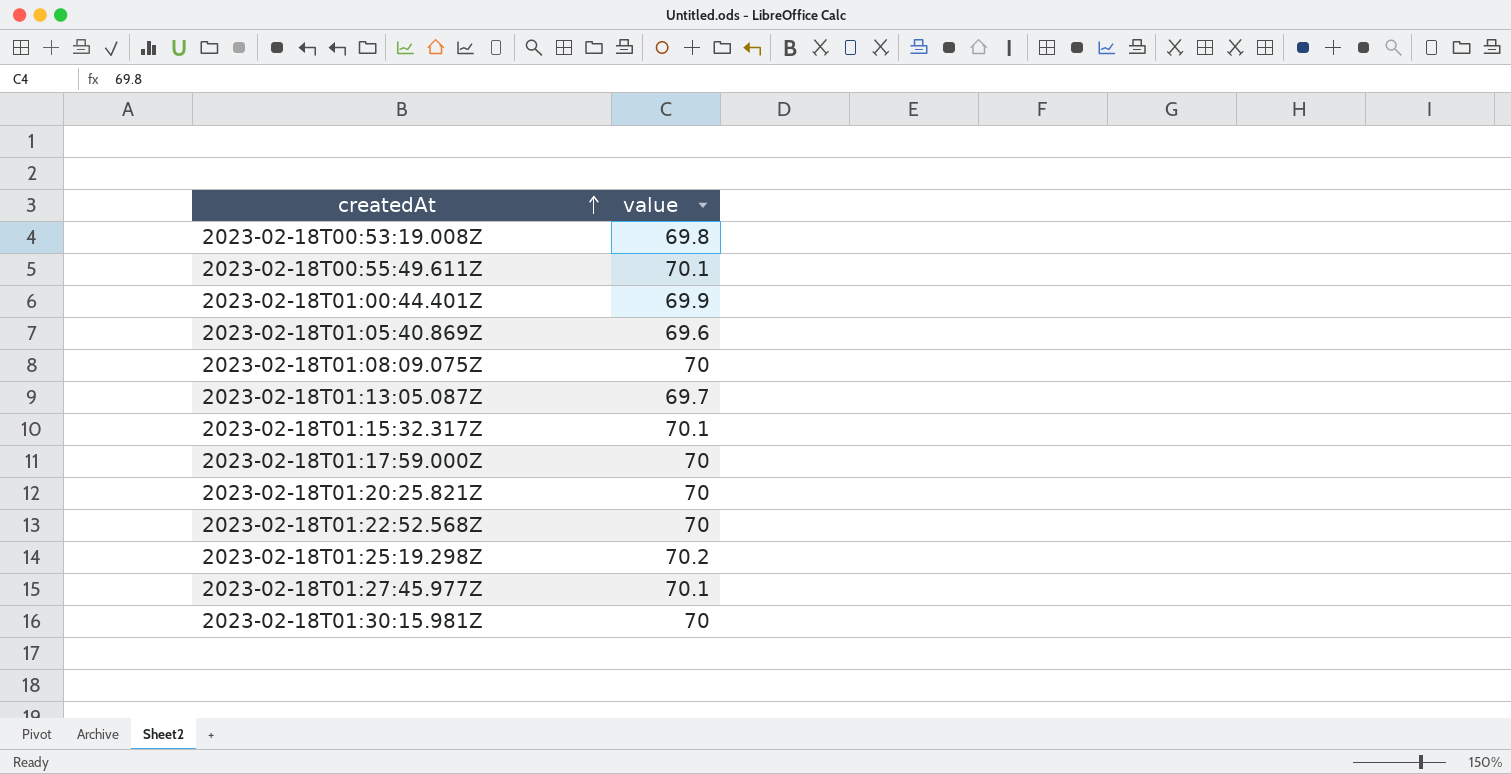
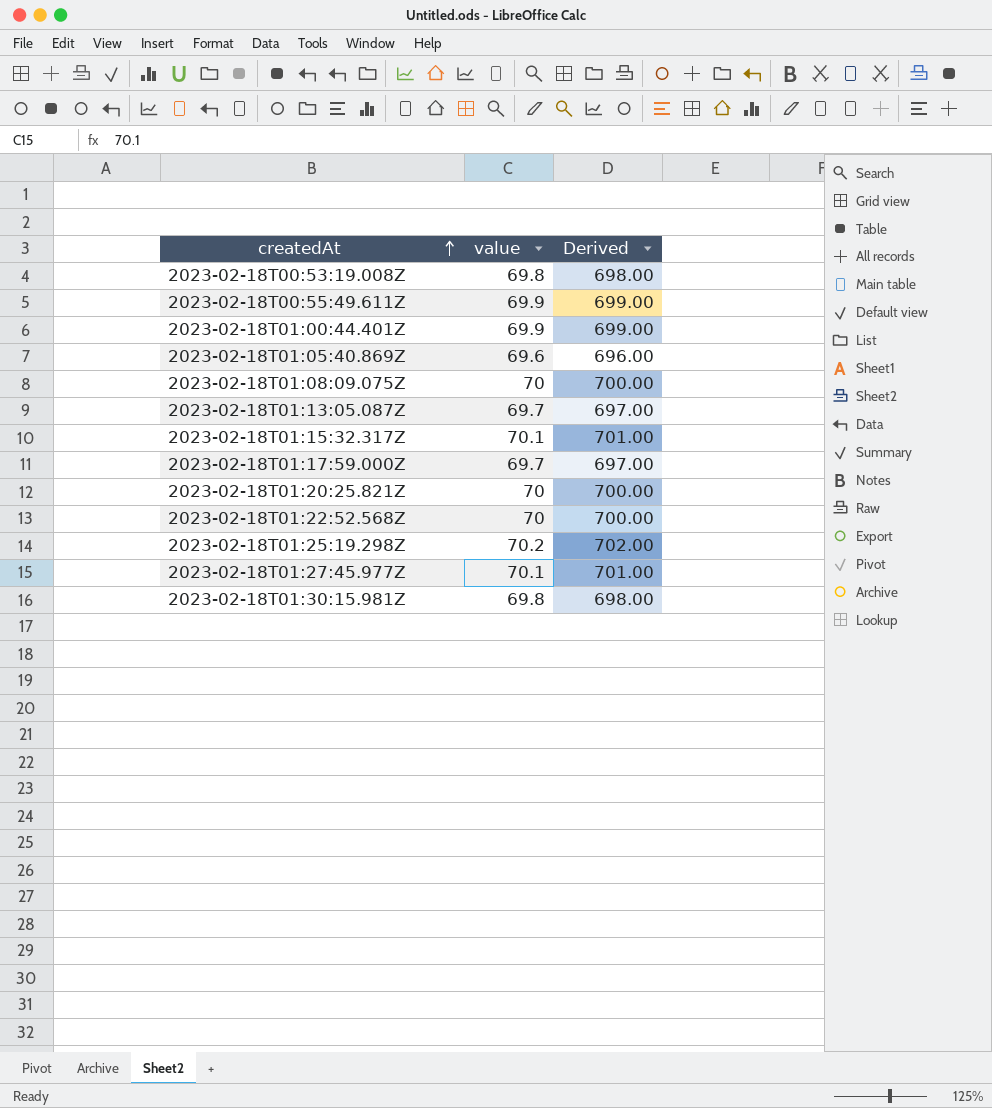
column Derived | formula: none -> [value] * 10
2023-02-18T00:55:49.611Z | value: 70.1 -> 69.9
2023-02-18T01:17:59.000Z | value: 70 -> 69.7
2023-02-18T01:30:15.981Z | value: 70 -> 69.8

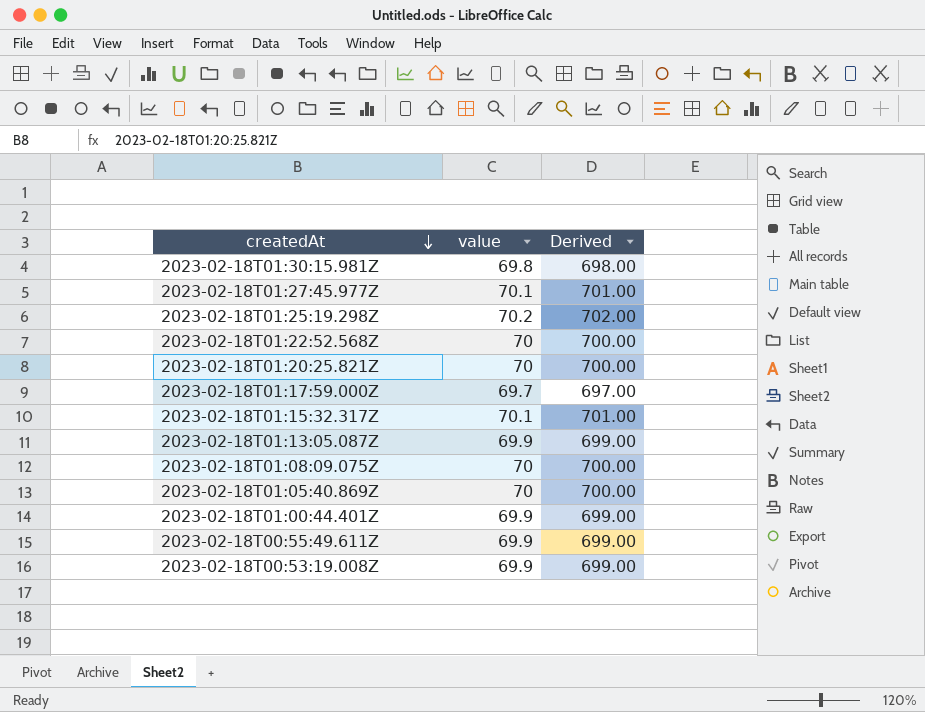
row order: createdAt ascending -> createdAt descending
2023-02-18T01:13:05.087Z | value: 69.7 -> 69.9
2023-02-18T01:13:05.087Z | Derived: 697.00 -> 699.00
2023-02-18T01:05:40.869Z | value: 69.6 -> 70
2023-02-18T01:05:40.869Z | Derived: 696.00 -> 700.00
2023-02-18T00:53:19.008Z | value: 69.8 -> 69.9
2023-02-18T00:53:19.008Z | Derived: 698.00 -> 699.00

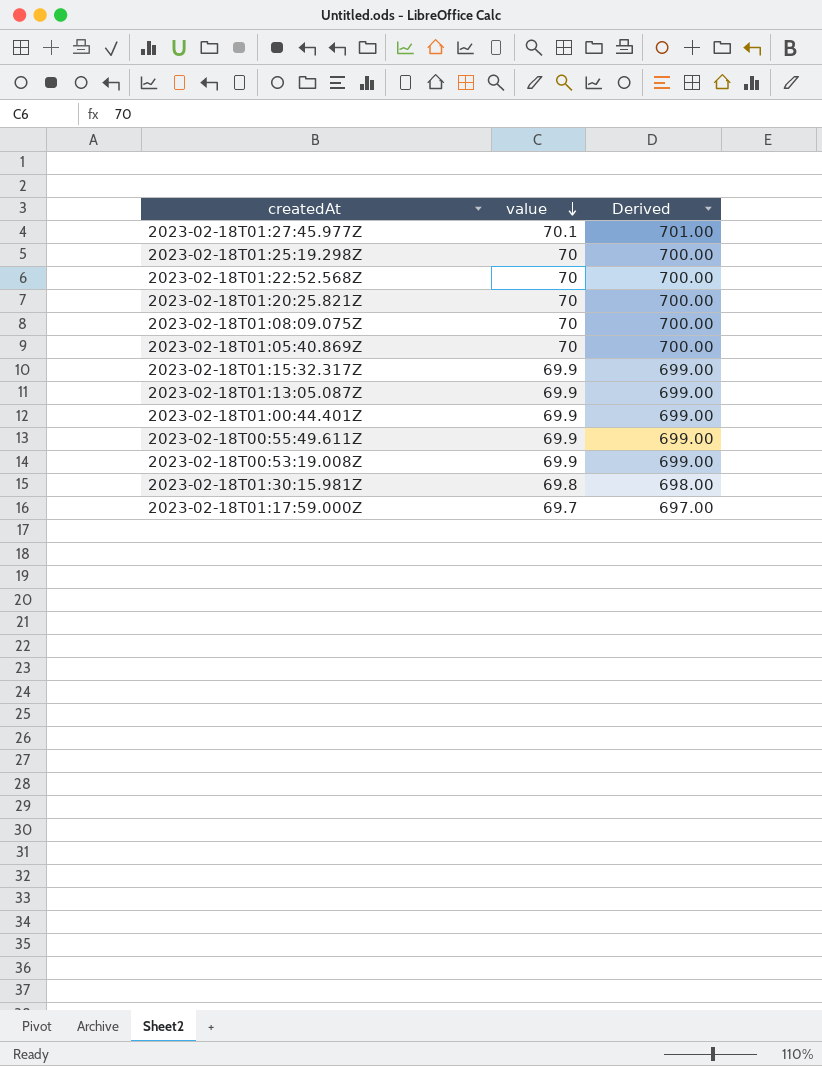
row order: createdAt descending -> value descending
2023-02-18T01:25:19.298Z | value: 70.2 -> 70
2023-02-18T01:25:19.298Z | Derived: 702.00 -> 700.00
2023-02-18T01:15:32.317Z | value: 70.1 -> 69.9
2023-02-18T01:15:32.317Z | Derived: 701.00 -> 699.00

